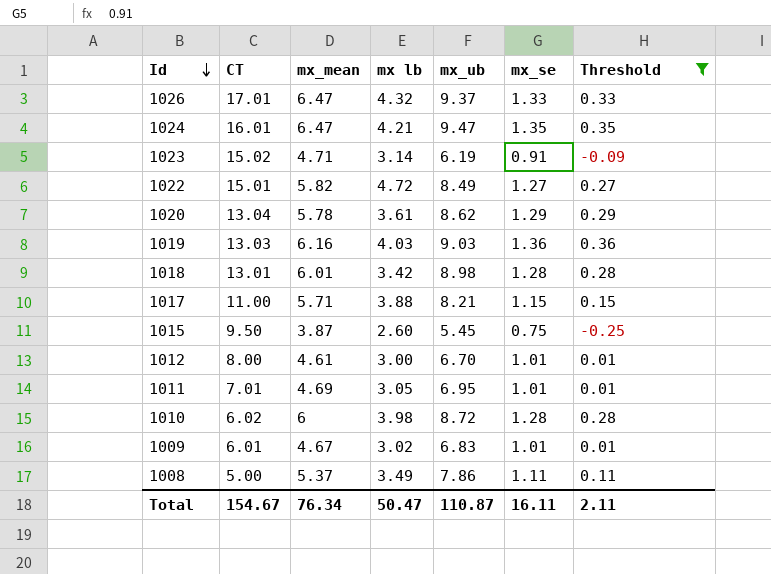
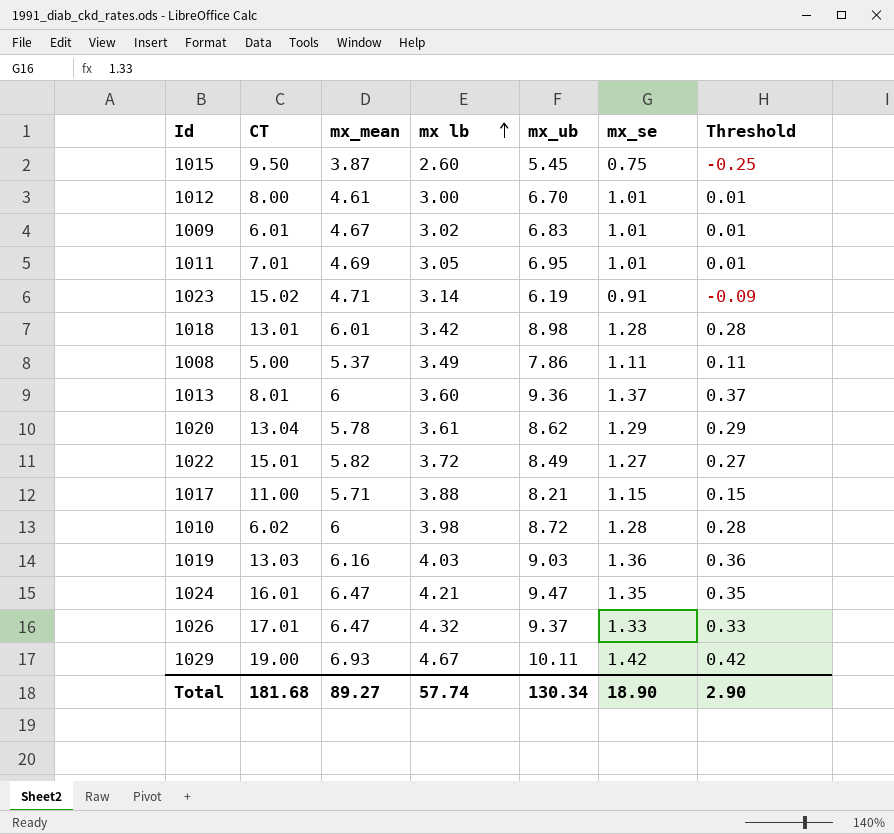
filter: Threshold <= 0.36 -> none
row order: Id descending -> mx lb ascending
1022 | mx lb: 4.72 -> 3.72
Total | CT: 154.67 -> 181.68
Total | mx_mean: 76.34 -> 89.27
Total | mx lb: 50.47 -> 57.74
Total | mx_ub: 110.87 -> 130.34
Total | mx_se: 16.11 -> 18.90
Total | Threshold: 2.11 -> 2.90

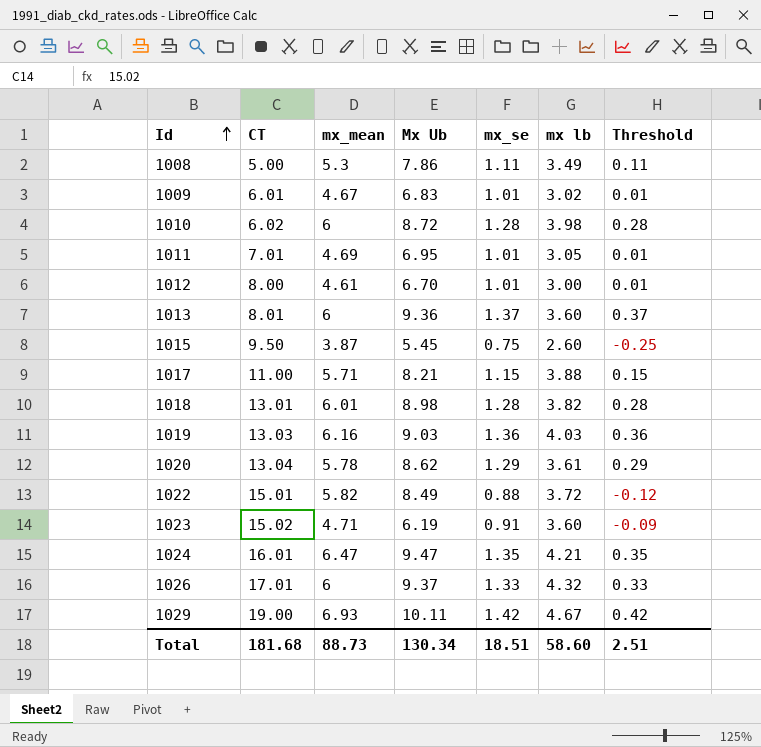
row order: mx lb ascending -> Id ascending
column name: mx_ub -> Mx Ub
column mx lb | position: 4 -> 6
1008 | mx_mean: 5.37 -> 5.3
1018 | mx lb: 3.42 -> 3.82
1022 | mx_se: 1.27 -> 0.88
1022 | Threshold: 0.27 -> -0.12
1023 | mx lb: 3.14 -> 3.60
1026 | mx_mean: 6.47 -> 6
Total | mx_mean: 89.27 -> 88.73
Total | mx_se: 18.90 -> 18.51
Total | mx lb: 57.74 -> 58.60
Total | Threshold: 2.90 -> 2.51

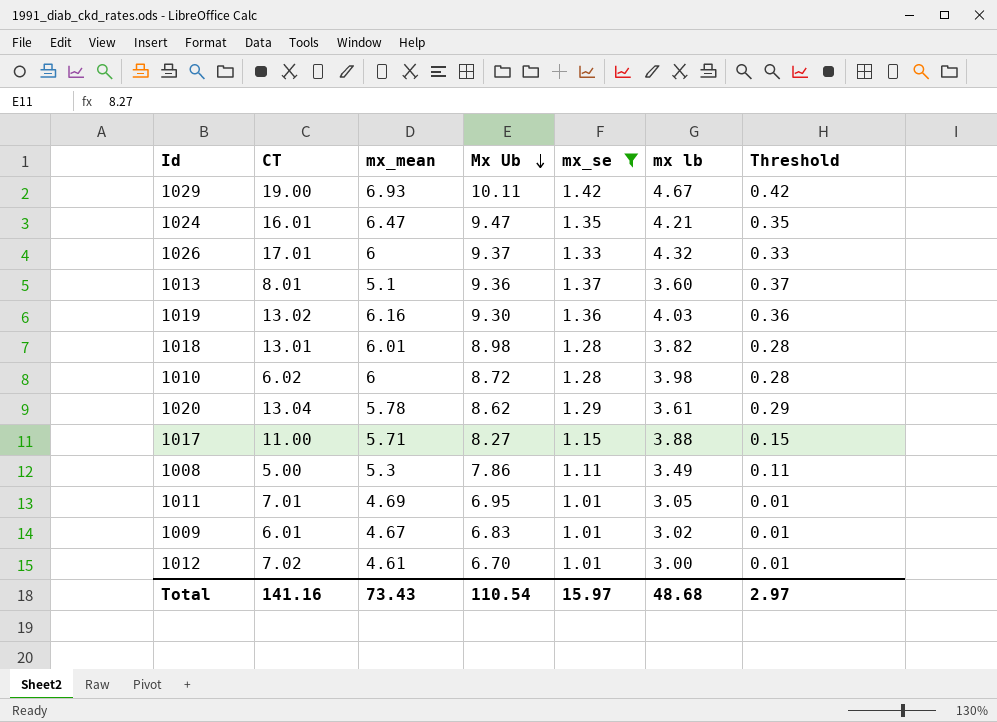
filter: none -> mx_se >= 1.01
row order: Id ascending -> Mx Ub descending
1013 | mx_mean: 6 -> 5.1
1019 | CT: 13.03 -> 13.02
1019 | Mx Ub: 9.03 -> 9.30
1017 | Mx Ub: 8.21 -> 8.27
1012 | CT: 8.00 -> 7.02
Total | CT: 181.68 -> 141.16
Total | mx_mean: 88.73 -> 73.43
Total | Mx Ub: 130.34 -> 110.54
Total | mx_se: 18.51 -> 15.97
Total | mx lb: 58.60 -> 48.68
Total | Threshold: 2.51 -> 2.97

